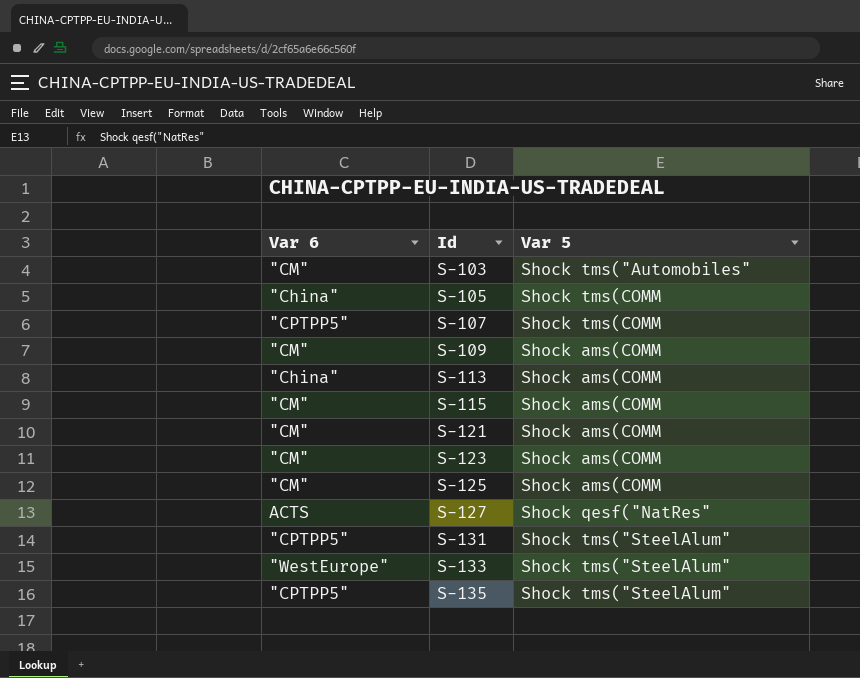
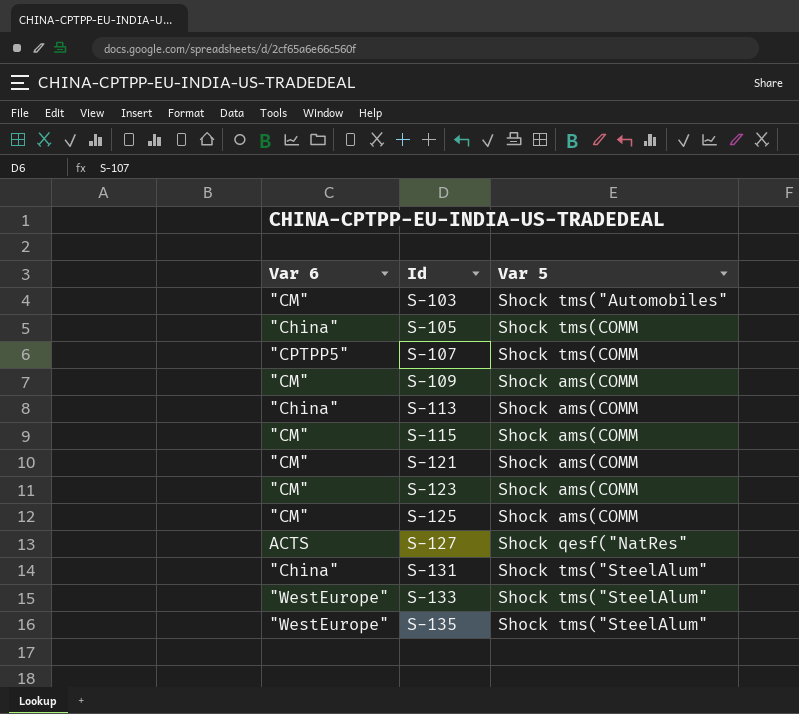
S-131 | Var 6: "CPTPP5" -> "China"
S-135 | Var 6: "CPTPP5" -> "WestEurope"

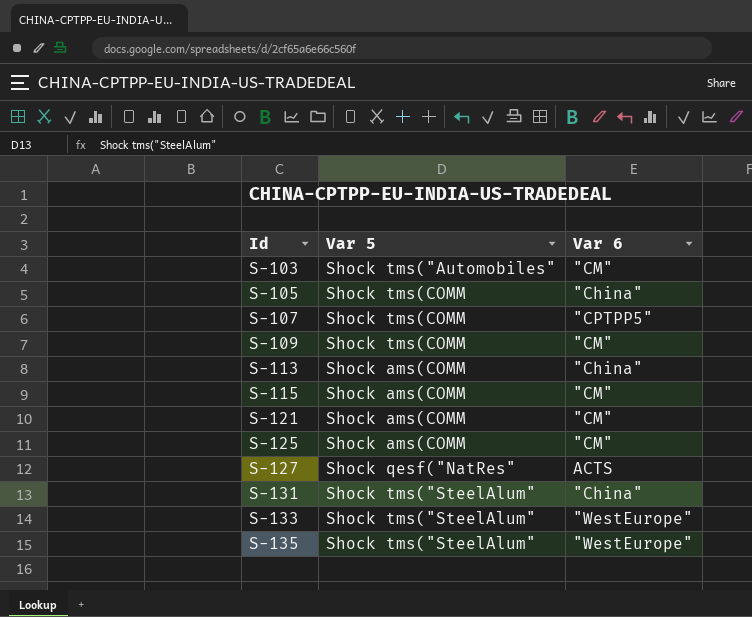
column Var 6 | position: 1 -> 3
row S-123: "CM" | Shock ams(COMM -> none
S-109 | Var 5: Shock ams(COMM -> Shock tms(COMM

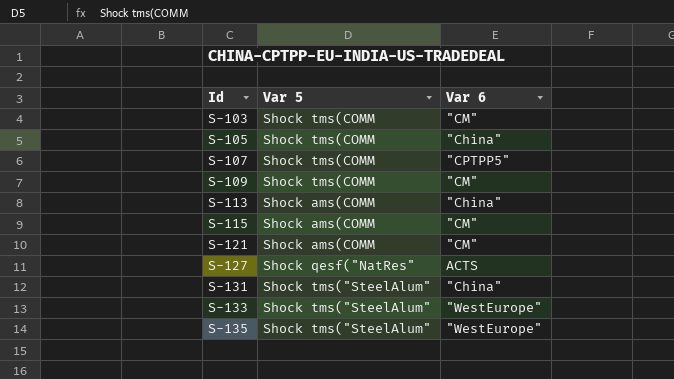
row S-125: Shock ams(COMM | "CM" -> none
S-103 | Var 5: Shock tms("Automobiles" -> Shock tms(COMM

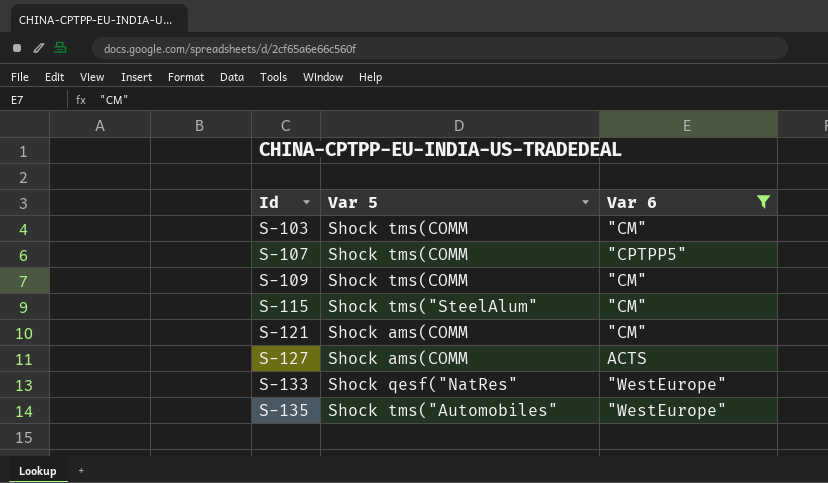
filter: none -> Var 6 != "China"
S-115 | Var 5: Shock ams(COMM -> Shock tms("SteelAlum"
S-127 | Var 5: Shock qesf("NatRes" -> Shock ams(COMM
S-133 | Var 5: Shock tms("SteelAlum" -> Shock qesf("NatRes"
S-135 | Var 5: Shock tms("SteelAlum" -> Shock tms("Automobiles"

